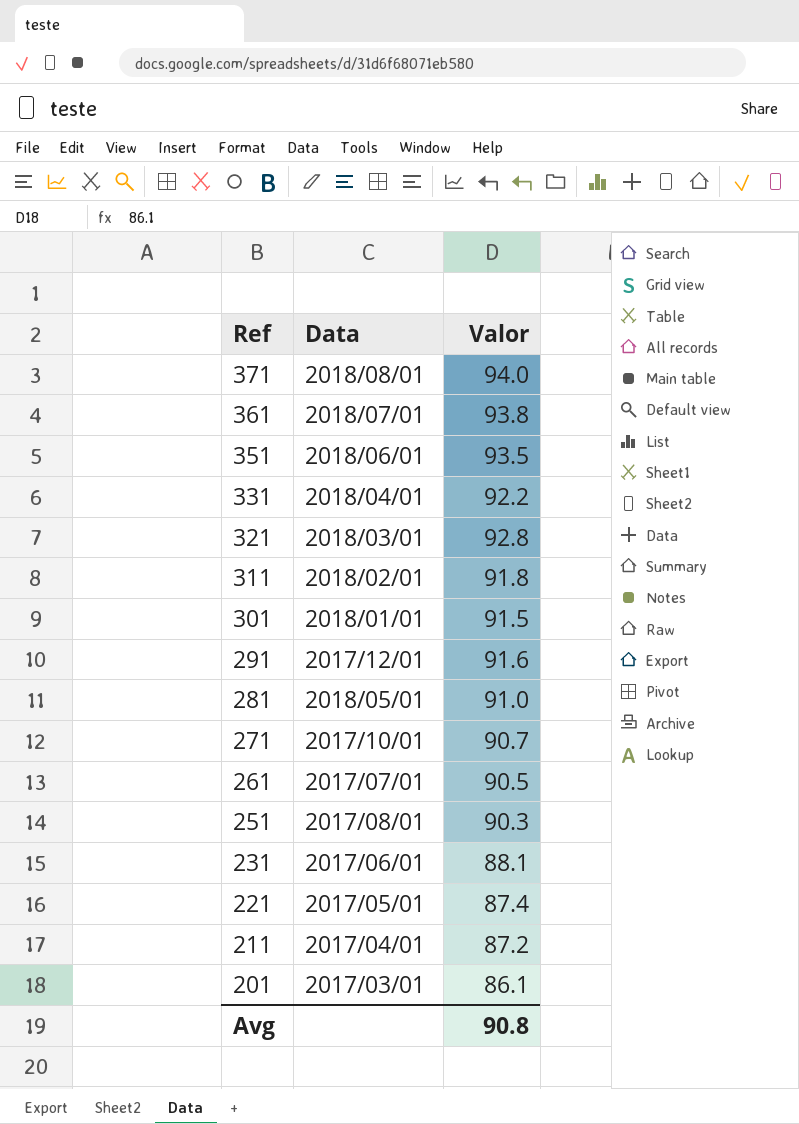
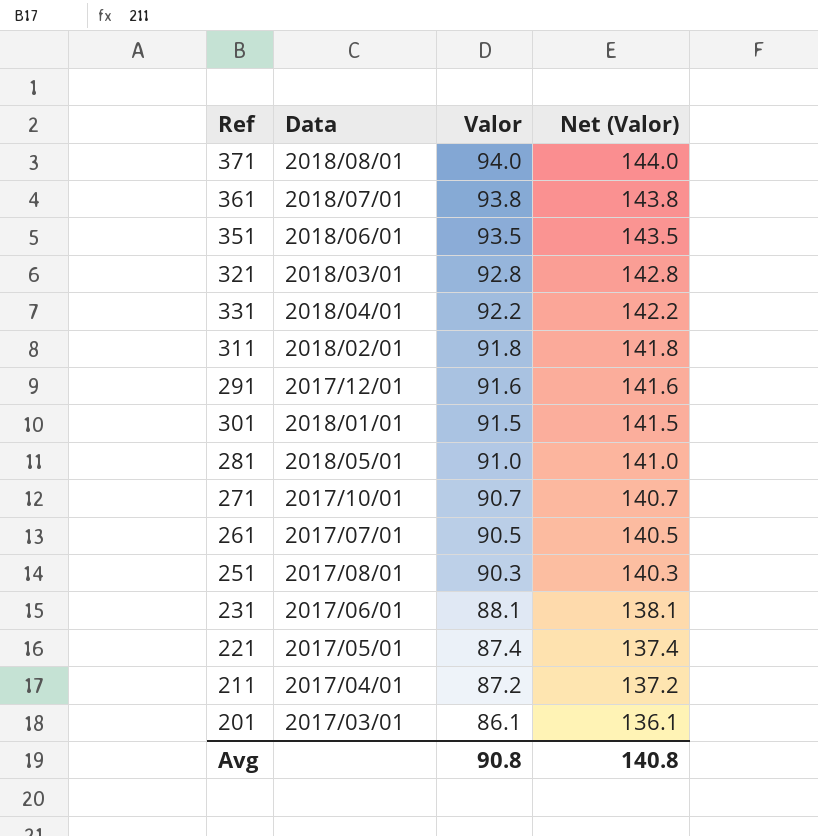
row order: Ref descending -> Valor descending
column Net (Valor) | formula: none -> [Valor] + 50

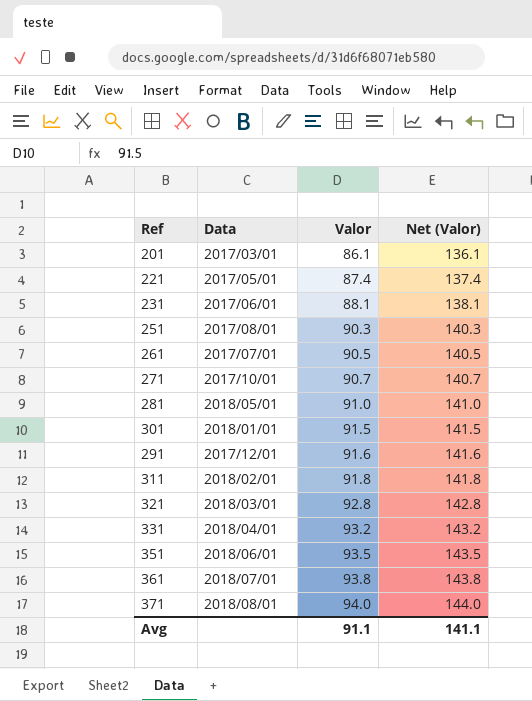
row order: Valor descending -> Valor ascending
row 211: 2017/04/01 | 87.2 | 137.2 -> none
331 | Valor: 92.2 -> 93.2
331 | Net (Valor): 142.2 -> 143.2
Avg | Valor: 90.8 -> 91.1
Avg | Net (Valor): 140.8 -> 141.1

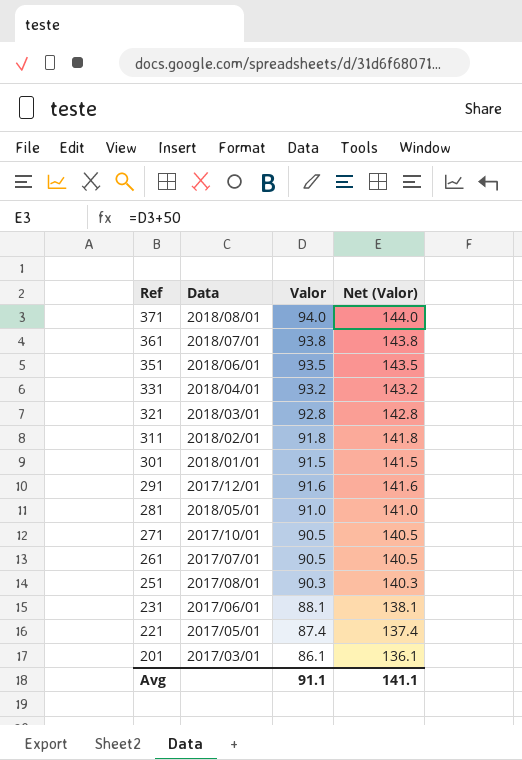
row order: Valor ascending -> Ref descending
271 | Valor: 90.7 -> 90.5
271 | Net (Valor): 140.7 -> 140.5

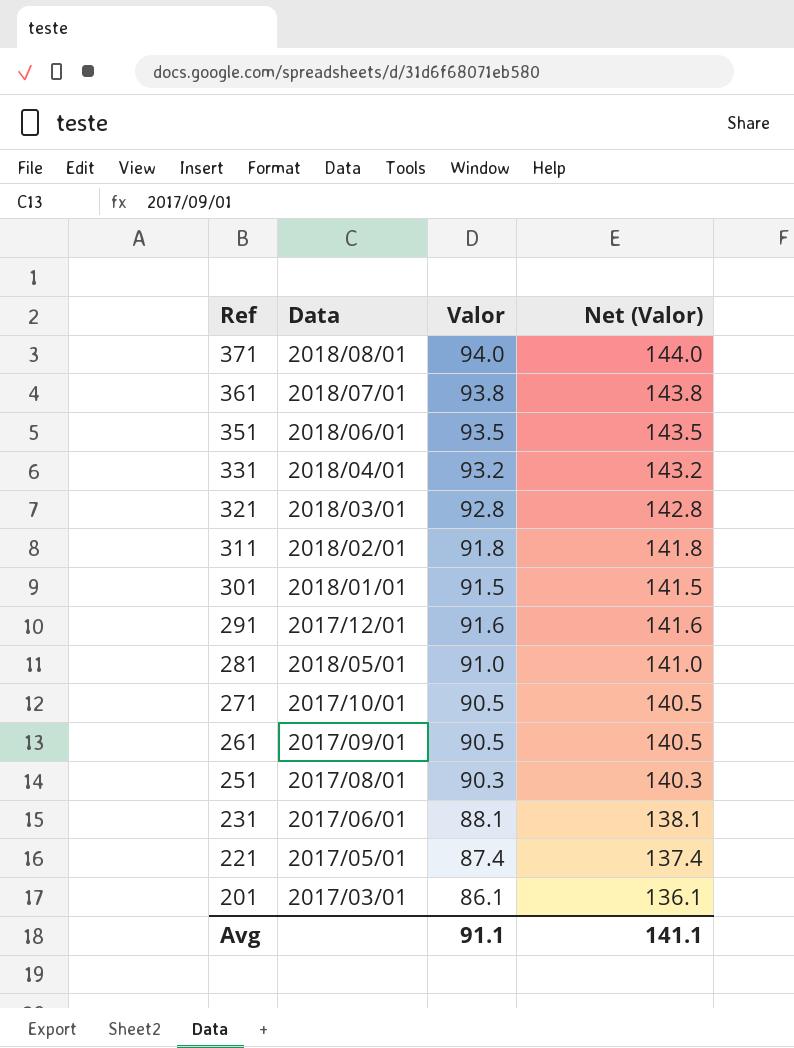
261 | Data: 2017/07/01 -> 2017/09/01

